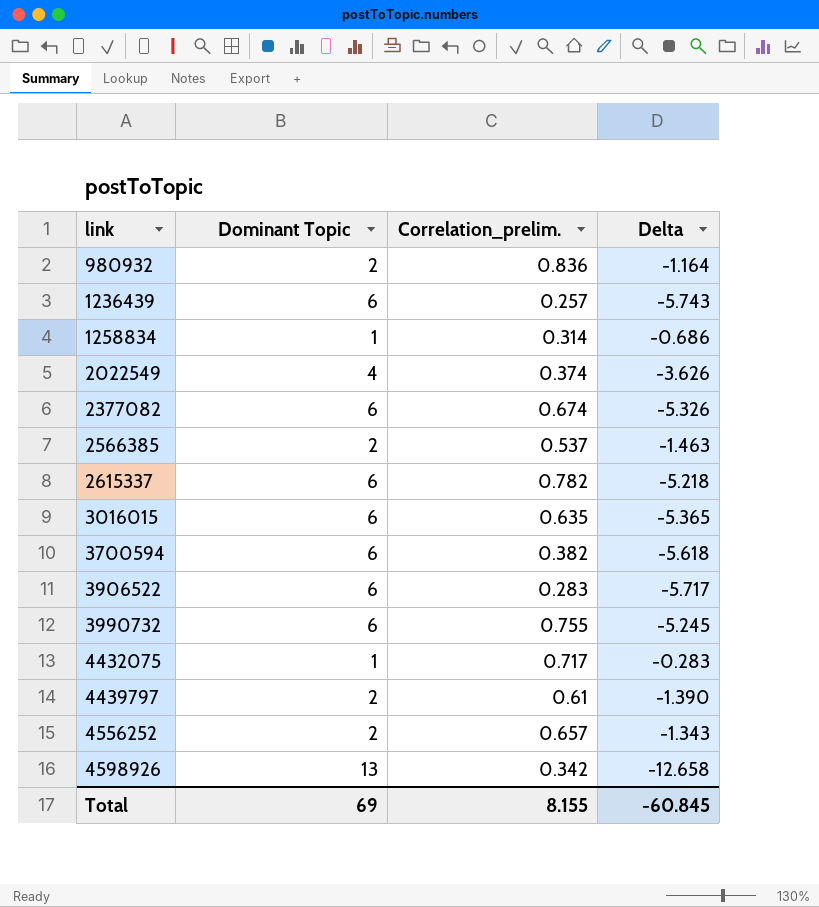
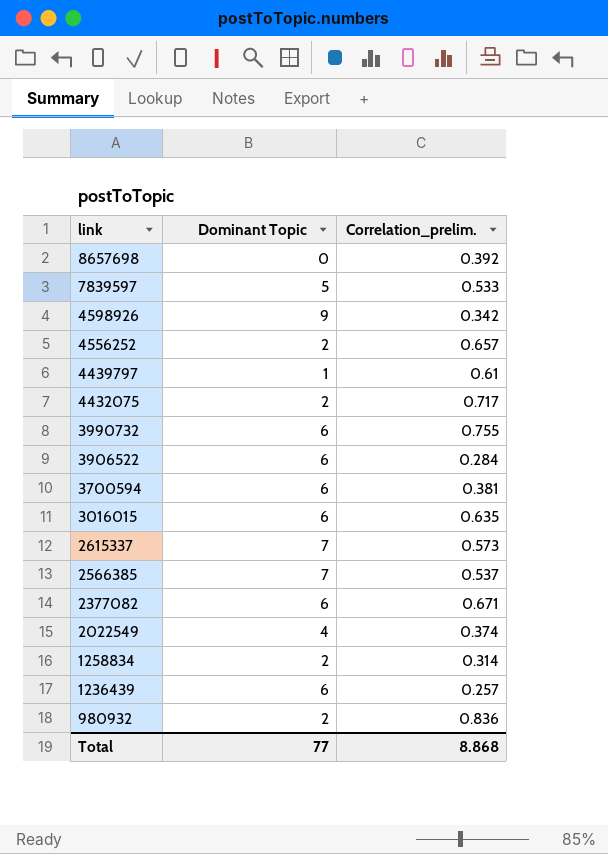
row order: link ascending -> link descending
column Delta | formula: [Correlation_prelim.] - [Dominant Topic] -> none
row 8657698: none -> 0 | 0.392
row 7839597: none -> 5 | 0.533
4598926 | Dominant Topic: 13 -> 9
4439797 | Dominant Topic: 2 -> 1
4432075 | Dominant Topic: 1 -> 2
3906522 | Correlation_prelim.: 0.283 -> 0.284
3700594 | Correlation_prelim.: 0.382 -> 0.381
2615337 | Dominant Topic: 6 -> 7
2615337 | Correlation_prelim.: 0.782 -> 0.573
2566385 | Dominant Topic: 2 -> 7
2377082 | Correlation_prelim.: 0.674 -> 0.671
1258834 | Dominant Topic: 1 -> 2
Total | Dominant Topic: 69 -> 77
Total | Correlation_prelim.: 8.155 -> 8.868

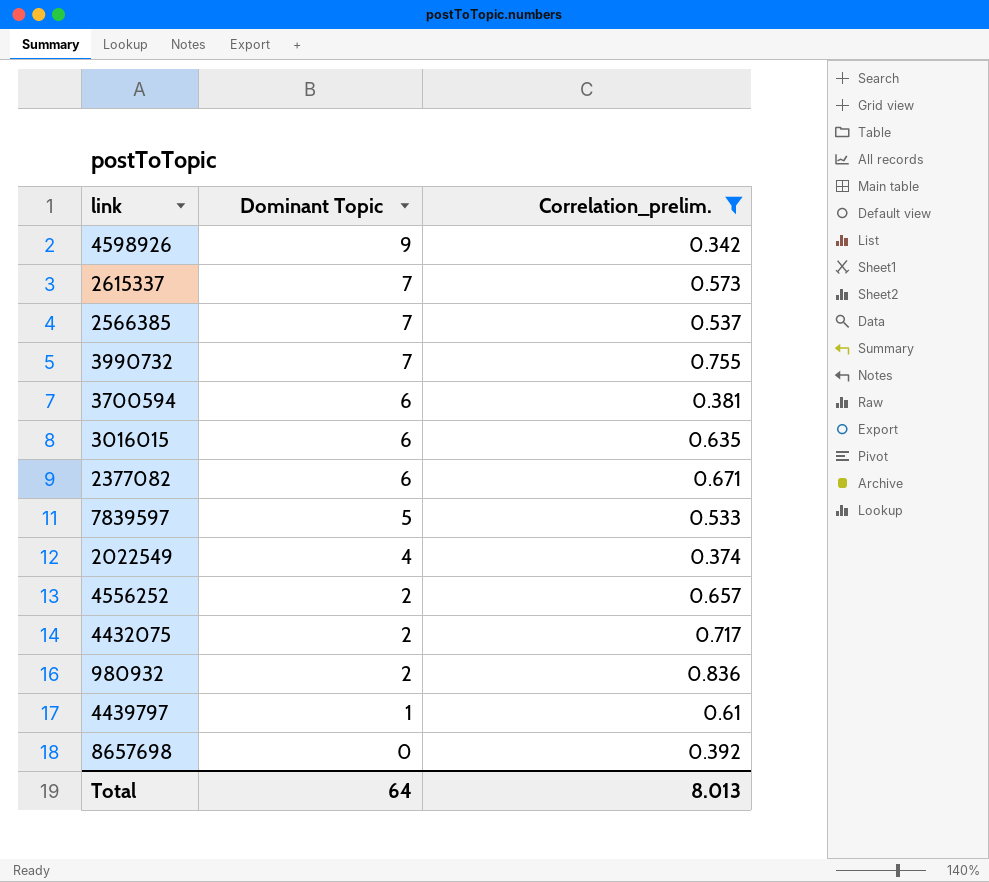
filter: none -> Correlation_prelim. >= 0.342
row order: link descending -> Dominant Topic descending
3990732 | Dominant Topic: 6 -> 7
Total | Dominant Topic: 77 -> 64
Total | Correlation_prelim.: 8.868 -> 8.013

